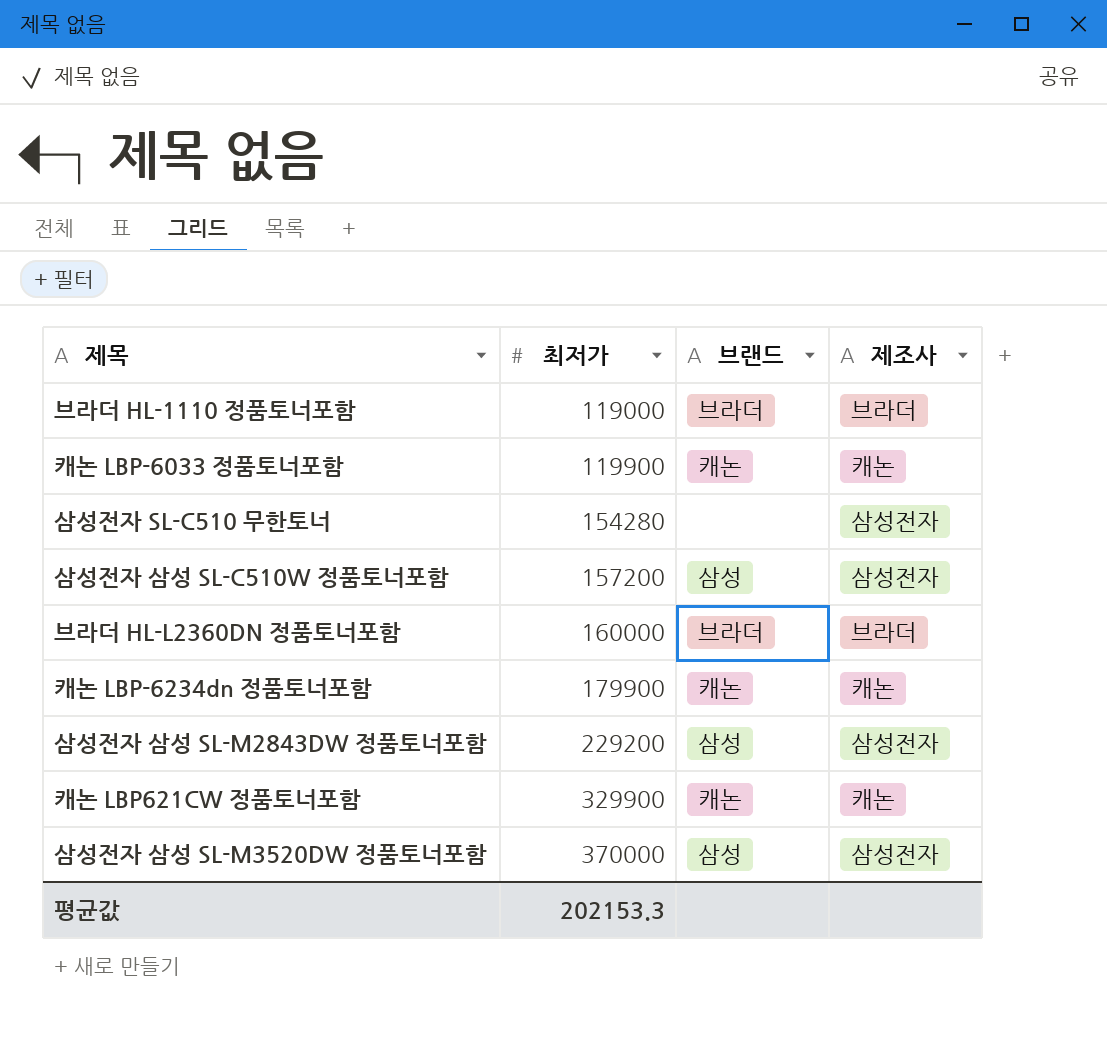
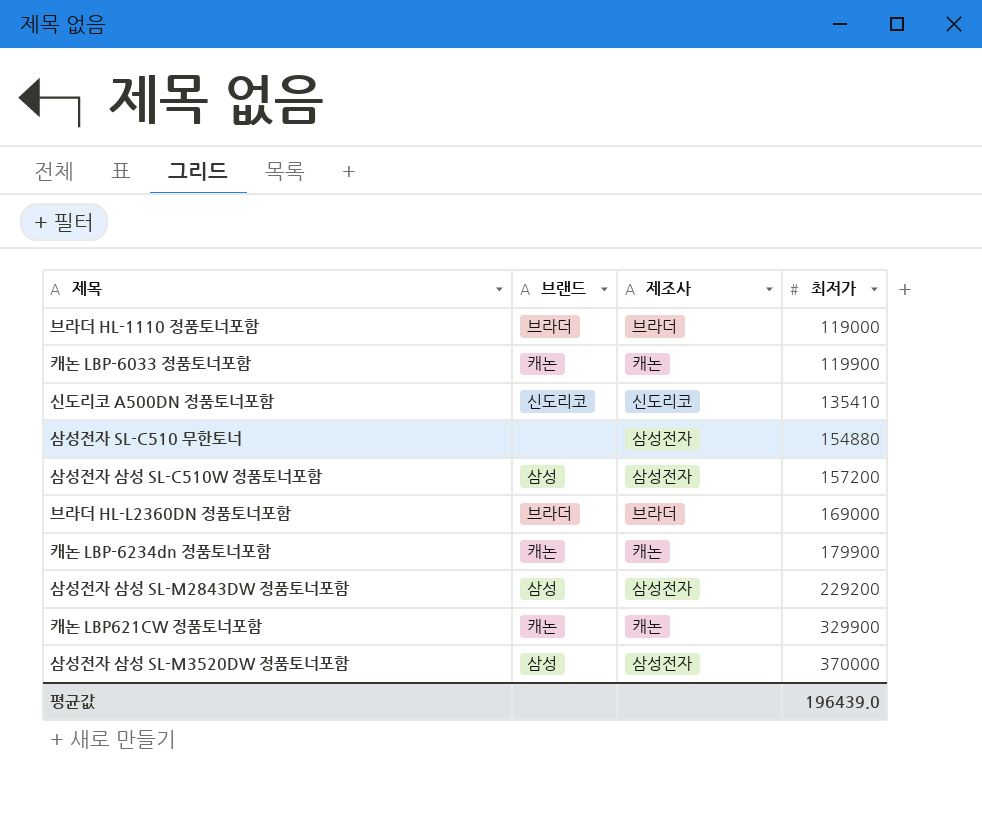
column 최저가 | position: 2 -> 4
row 신도리코 A500DN 정품토너포함: none -> 신도리코 | 신도리코 | 135410
삼성전자 SL-C510 무한토너 | 최저가: 154280 -> 154880
브라더 HL-L2360DN 정품토너포함 | 최저가: 160000 -> 169000
평균값 | 최저가: 202153.3 -> 196439.0

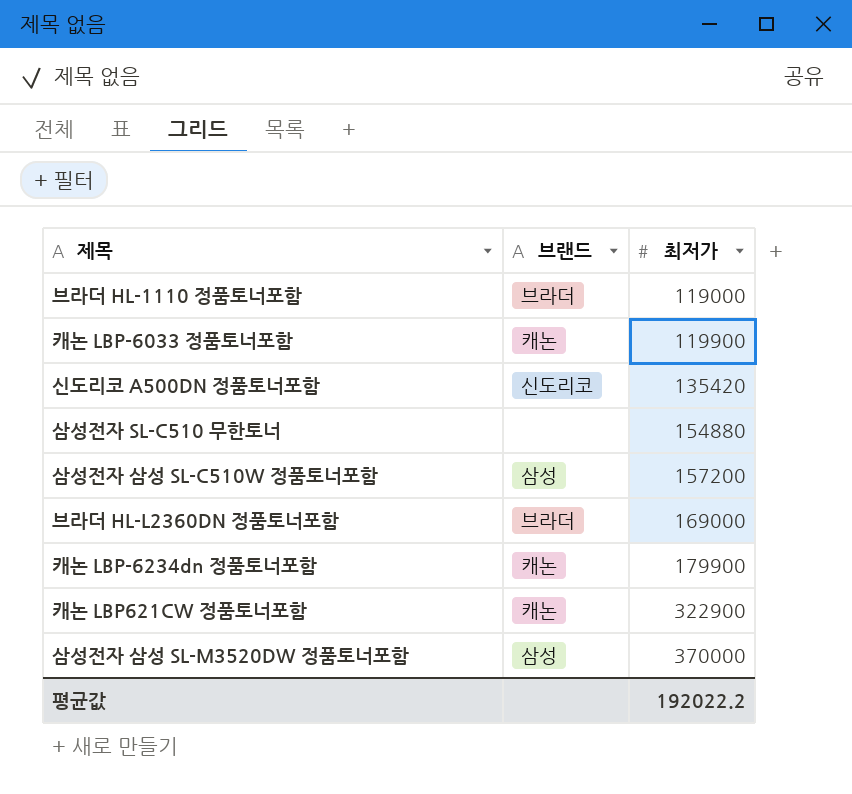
column 제조사 | position: 3 -> none
row 삼성전자 삼성 SL-M2843DW 정품토너포함: 삼성 | 삼성전자 | 229200 -> none
신도리코 A500DN 정품토너포함 | 최저가: 135410 -> 135420
캐논 LBP621CW 정품토너포함 | 최저가: 329900 -> 322900
평균값 | 최저가: 196439.0 -> 192022.2

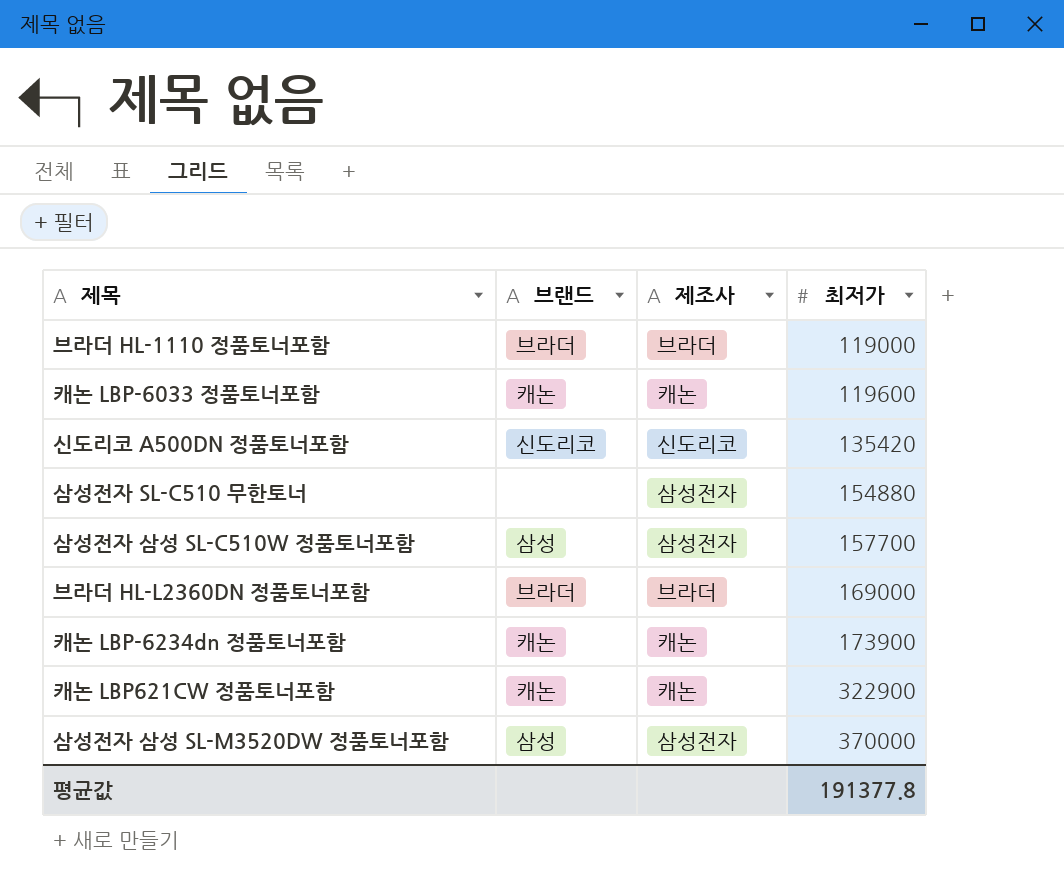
column 제조사 | position: none -> 3
캐논 LBP-6033 정품토너포함 | 최저가: 119900 -> 119600
삼성전자 삼성 SL-C510W 정품토너포함 | 최저가: 157200 -> 157700
캐논 LBP-6234dn 정품토너포함 | 최저가: 179900 -> 173900
평균값 | 최저가: 192022.2 -> 191377.8

